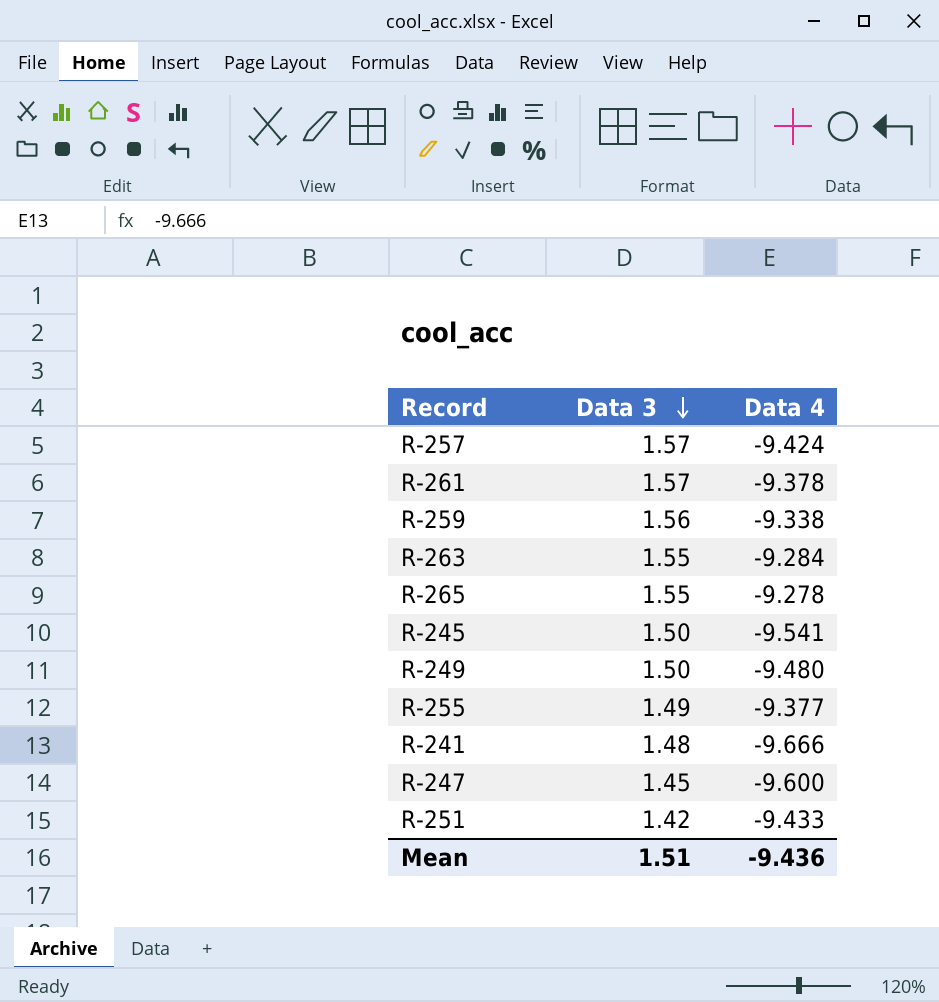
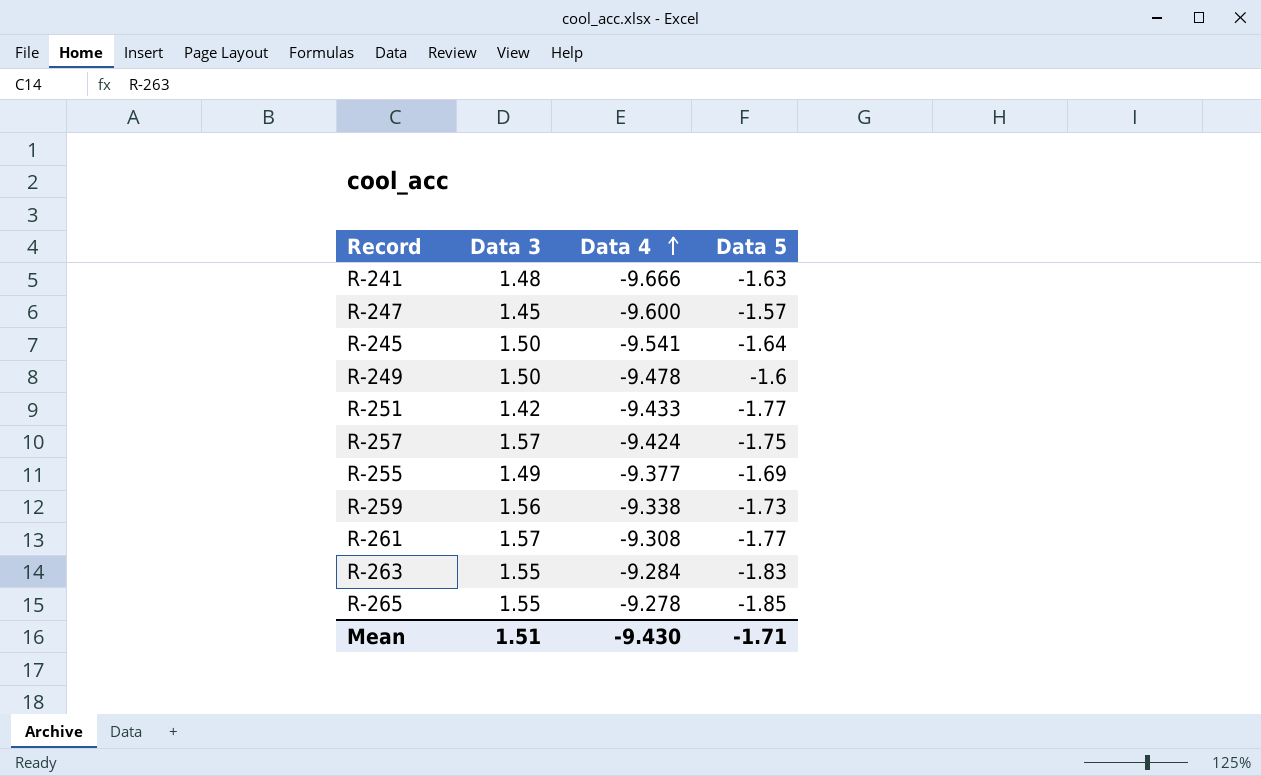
row order: Data 3 descending -> Data 4 ascending
column Data 5 | position: none -> 4
R-249 | Data 4: -9.480 -> -9.478
R-261 | Data 4: -9.378 -> -9.308
Mean | Data 4: -9.436 -> -9.430

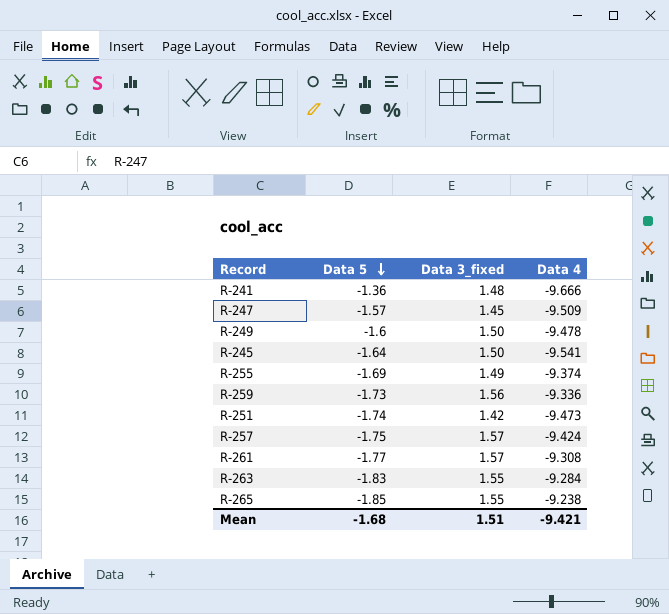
row order: Data 4 ascending -> Data 5 descending
column Data 5 | position: 4 -> 2
column name: Data 3 -> Data 3_fixed
R-241 | Data 5: -1.63 -> -1.36
R-247 | Data 4: -9.600 -> -9.509
R-255 | Data 4: -9.377 -> -9.374
R-259 | Data 4: -9.338 -> -9.336
R-251 | Data 5: -1.77 -> -1.74
R-251 | Data 4: -9.433 -> -9.473
R-265 | Data 4: -9.278 -> -9.238
Mean | Data 5: -1.71 -> -1.68
Mean | Data 4: -9.430 -> -9.421

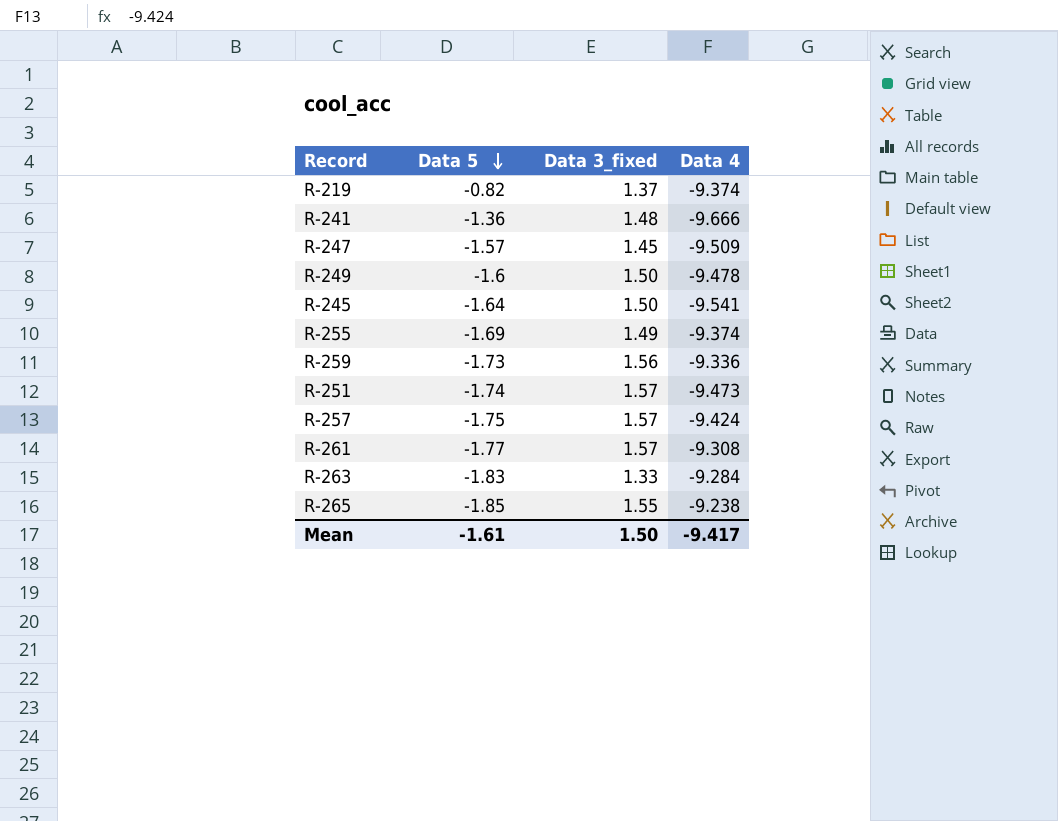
row R-219: none -> -0.82 | 1.37 | -9.374
R-251 | Data 3_fixed: 1.42 -> 1.57
R-263 | Data 3_fixed: 1.55 -> 1.33
Mean | Data 5: -1.68 -> -1.61
Mean | Data 3_fixed: 1.51 -> 1.50
Mean | Data 4: -9.421 -> -9.417

